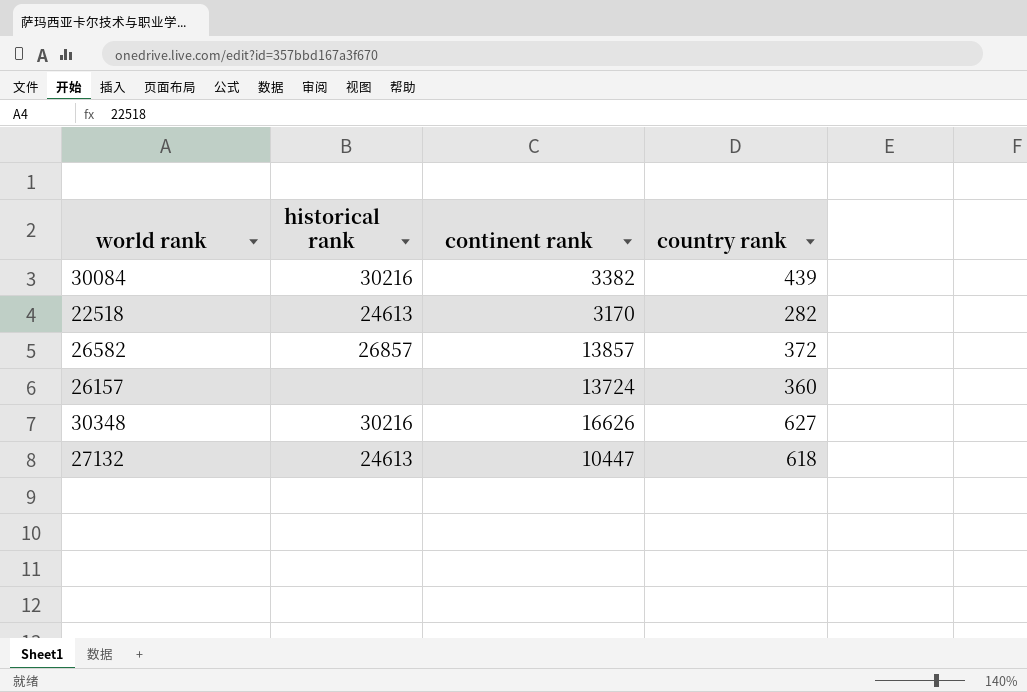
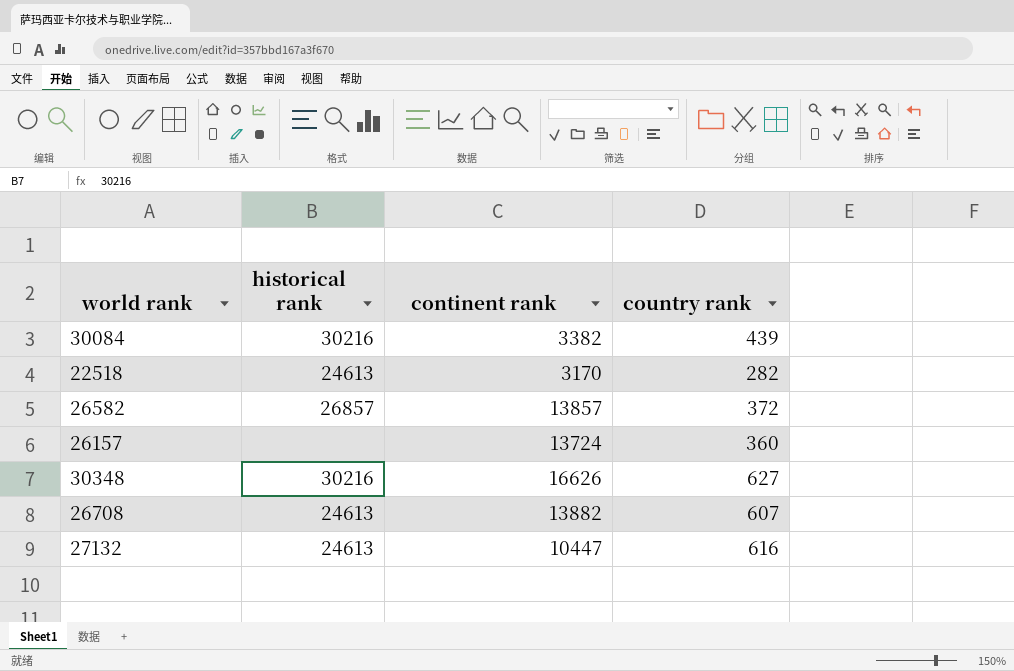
row 26708: none -> 24613 | 13882 | 607
27132 | country rank: 618 -> 616

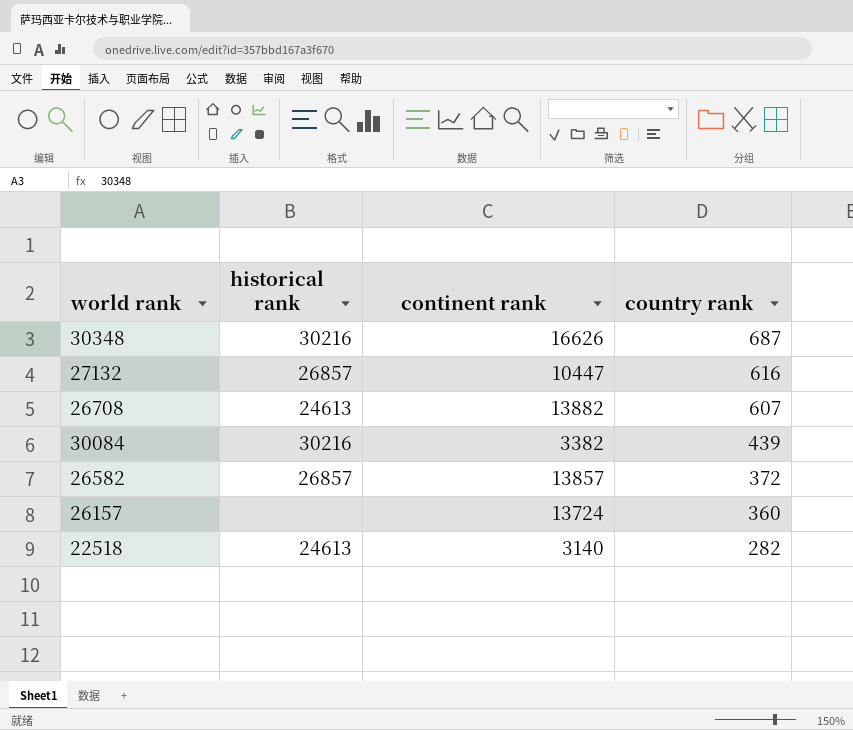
row order: none -> country rank descending
30348 | country rank: 627 -> 687
27132 | historical rank: 24613 -> 26857
22518 | continent rank: 3170 -> 3140

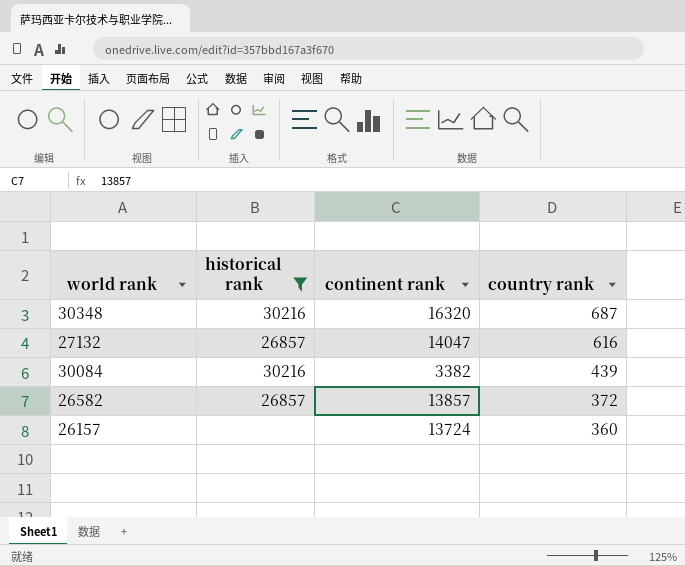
filter: none -> historical rank != 24613
30348 | continent rank: 16626 -> 16320
27132 | continent rank: 10447 -> 14047

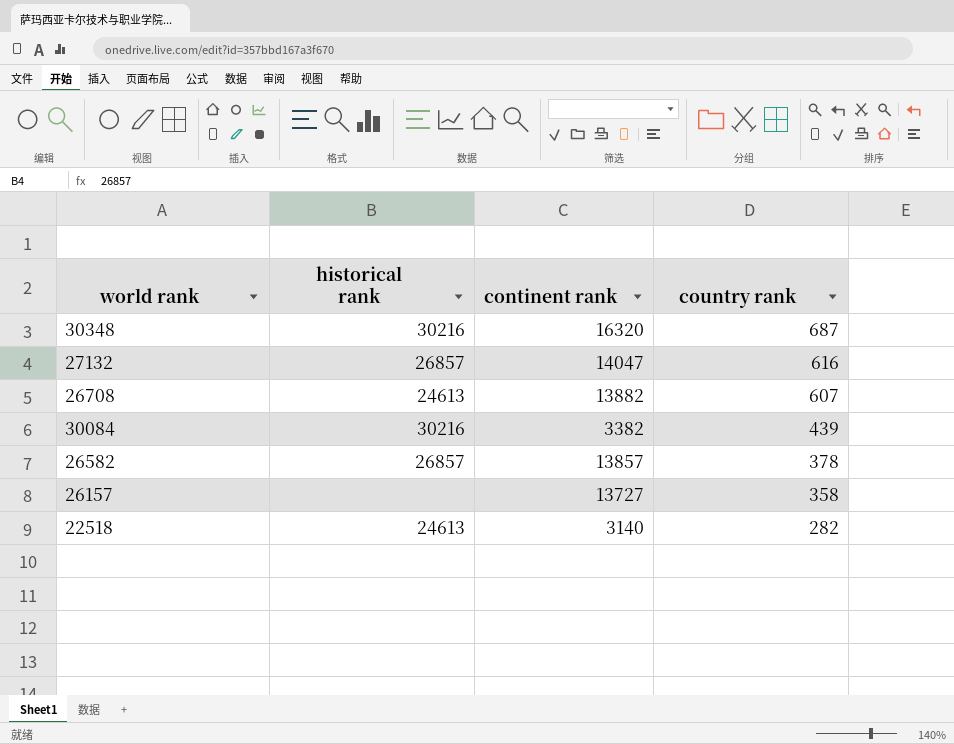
filter: historical rank != 24613 -> none
26582 | country rank: 372 -> 378
26157 | continent rank: 13724 -> 13727
26157 | country rank: 360 -> 358

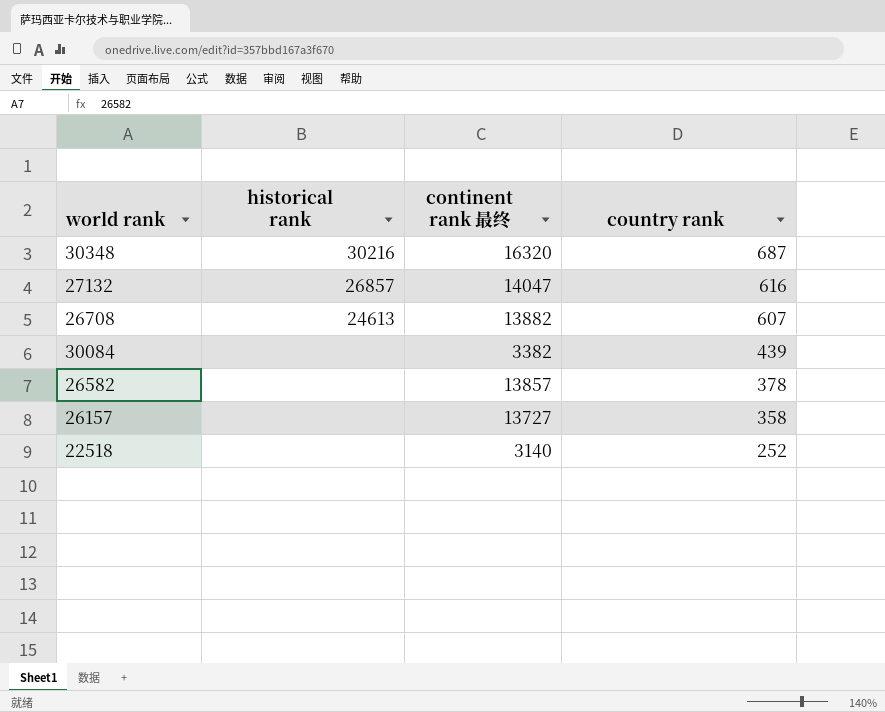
column name: continent rank -> continent rank 最终
30084 | historical rank: 30216 -> none
26582 | historical rank: 26857 -> none
22518 | historical rank: 24613 -> none
22518 | country rank: 282 -> 252

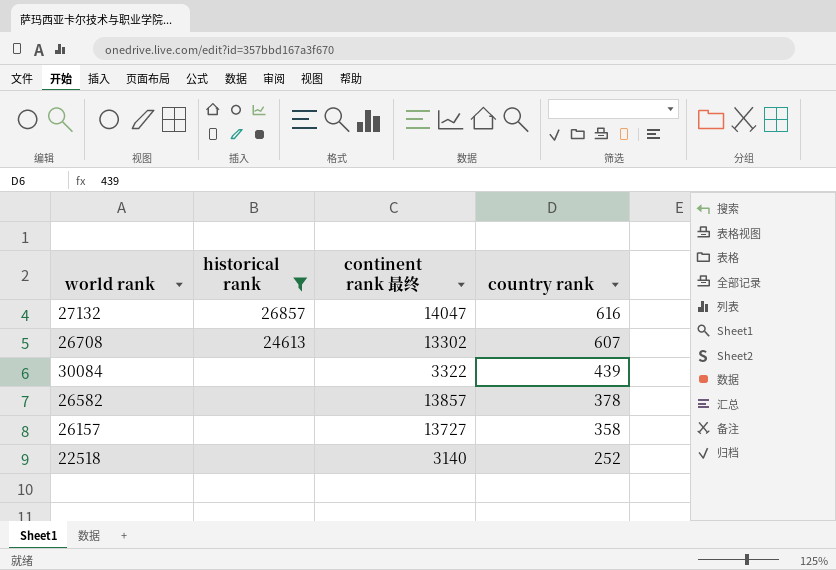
filter: none -> historical rank != 30216
26708 | continent rank 最终: 13882 -> 13302
30084 | continent rank 最终: 3382 -> 3322

